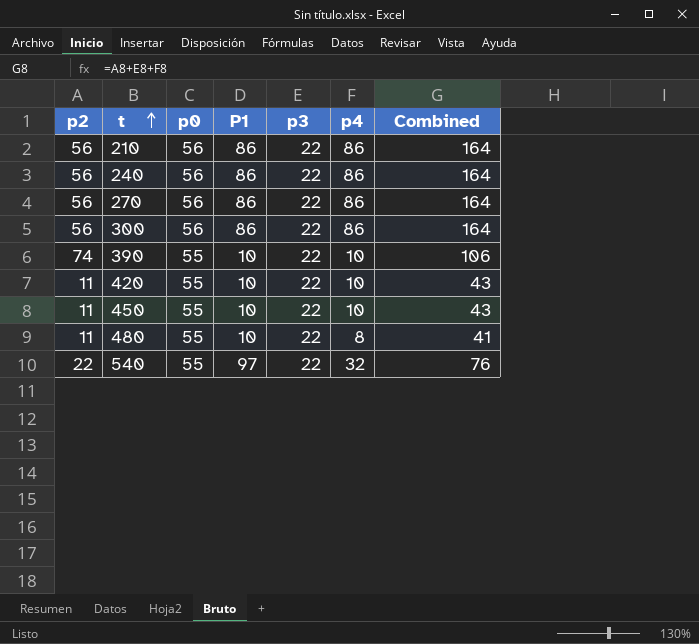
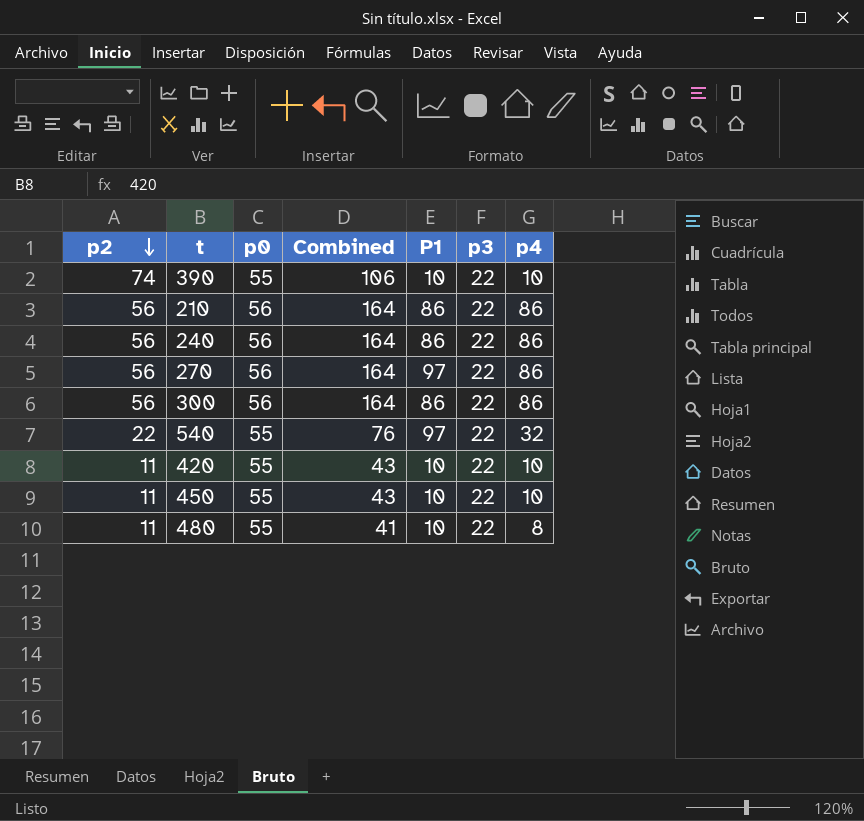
row order: t ascending -> p2 descending
column Combined | position: 7 -> 4
270 | P1: 86 -> 97

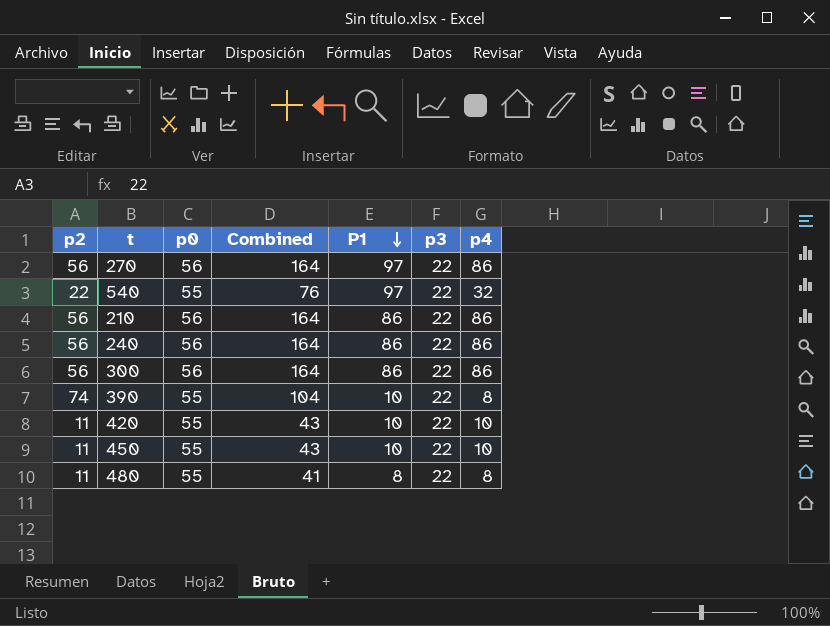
row order: p2 descending -> P1 descending
390 | Combined: 106 -> 104
390 | p4: 10 -> 8
480 | P1: 10 -> 8

